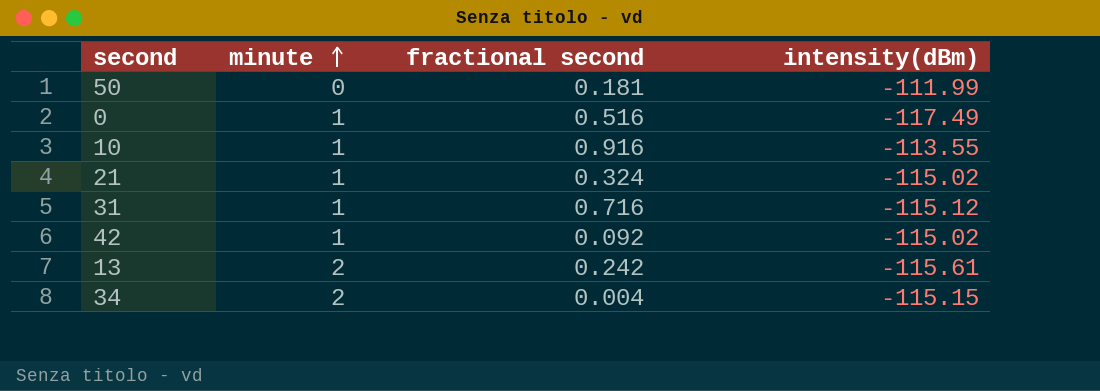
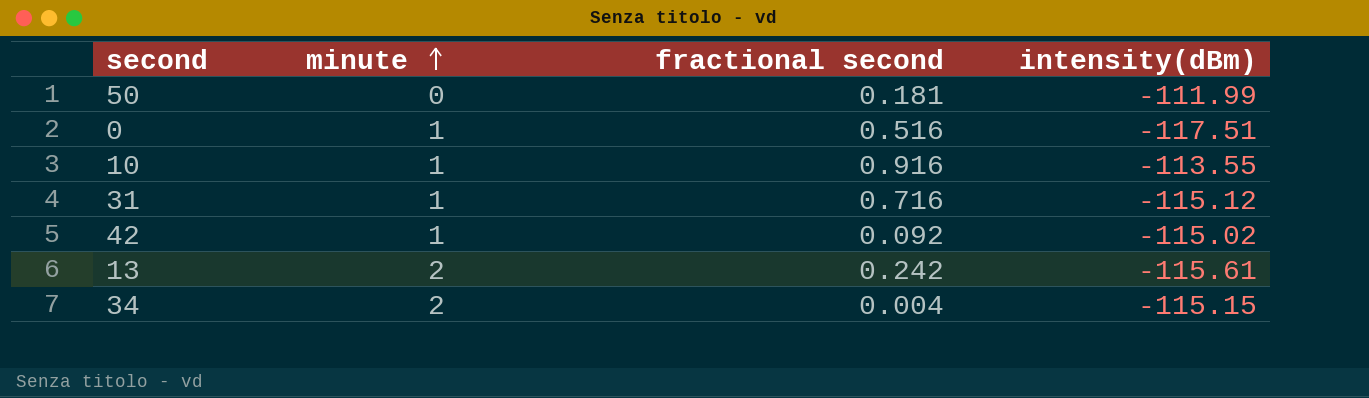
row 21: 1 | 0.324 | -115.02 -> none
0 | intensity(dBm): -117.49 -> -117.51

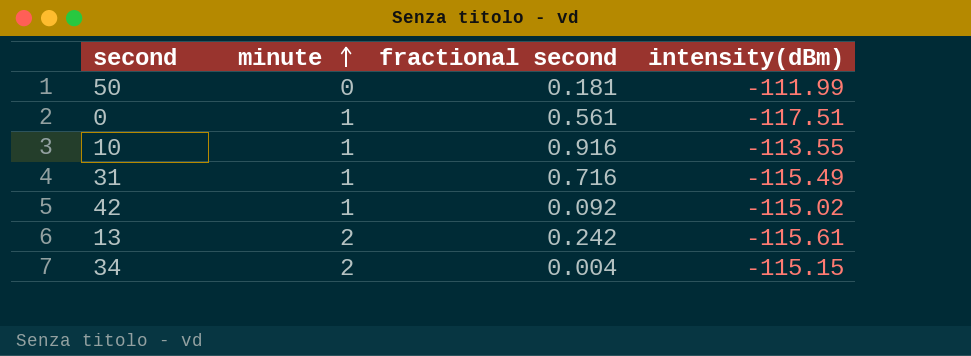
0 | fractional second: 0.516 -> 0.561
31 | intensity(dBm): -115.12 -> -115.49

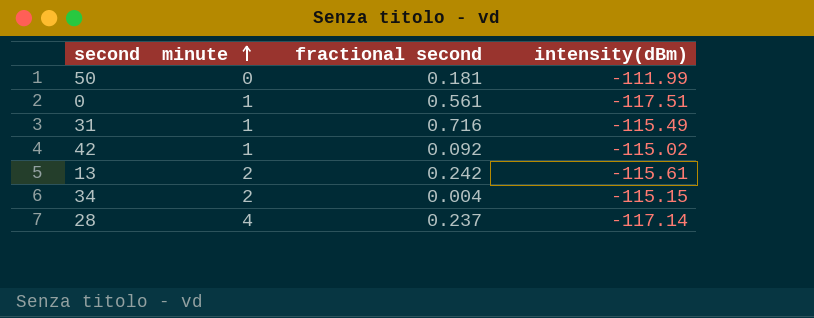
row 10: 1 | 0.916 | -113.55 -> none
row 28: none -> 4 | 0.237 | -117.14

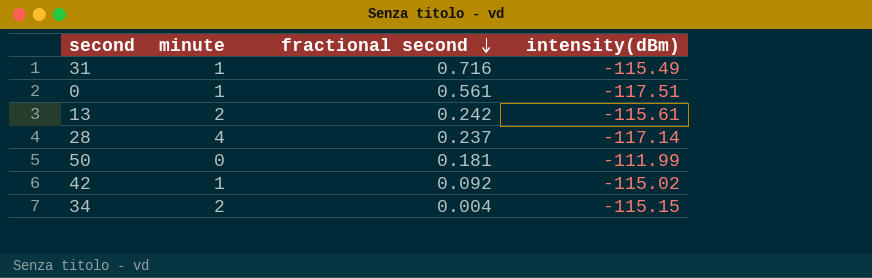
row order: minute ascending -> fractional second descending

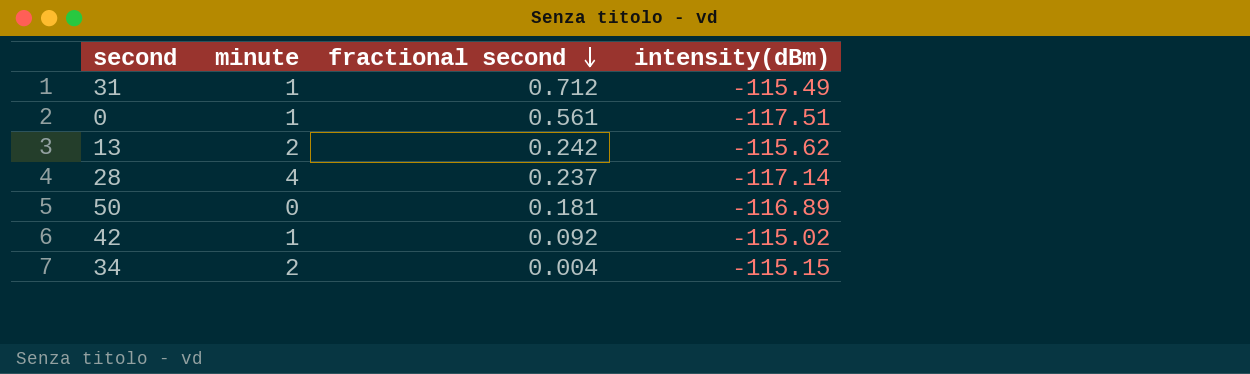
31 | fractional second: 0.716 -> 0.712
13 | intensity(dBm): -115.61 -> -115.62
50 | intensity(dBm): -111.99 -> -116.89

